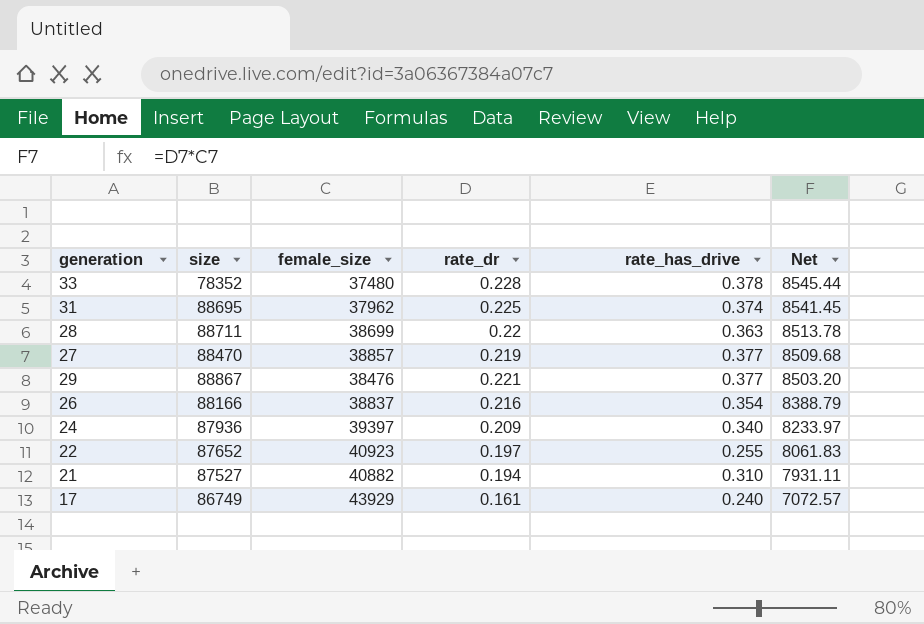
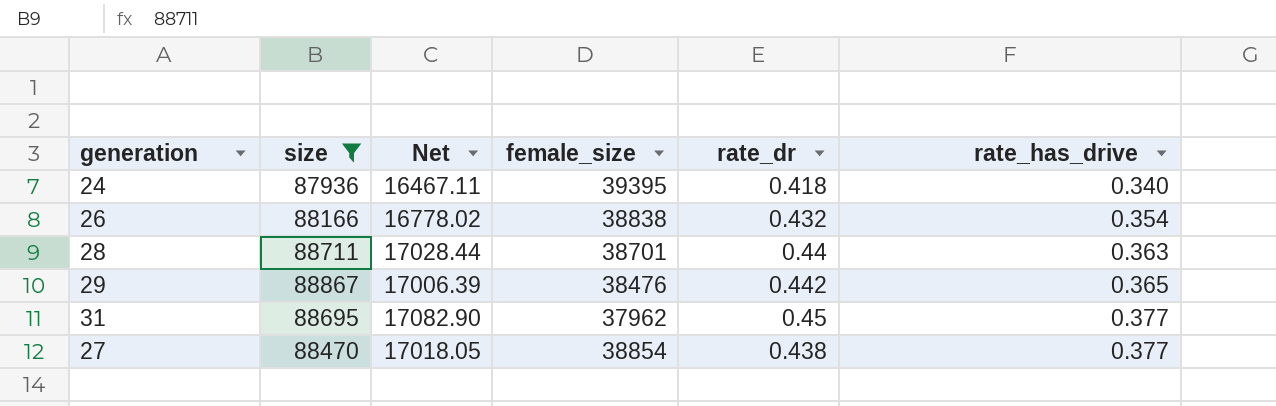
filter: none -> size >= 87936
row order: Net descending -> rate_has_drive ascending
column Net | position: 6 -> 3
24 | Net: 8233.97 -> 16467.11
24 | female_size: 39397 -> 39395
24 | rate_dr: 0.209 -> 0.418
26 | Net: 8388.79 -> 16778.02
26 | female_size: 38837 -> 38838
26 | rate_dr: 0.216 -> 0.432
28 | Net: 8513.78 -> 17028.44
28 | female_size: 38699 -> 38701
28 | rate_dr: 0.22 -> 0.44
29 | Net: 8503.20 -> 17006.39
29 | rate_dr: 0.221 -> 0.442
29 | rate_has_drive: 0.377 -> 0.365
31 | Net: 8541.45 -> 17082.90
31 | rate_dr: 0.225 -> 0.45
31 | rate_has_drive: 0.374 -> 0.377
27 | Net: 8509.68 -> 17018.05
27 | female_size: 38857 -> 38854
27 | rate_dr: 0.219 -> 0.438

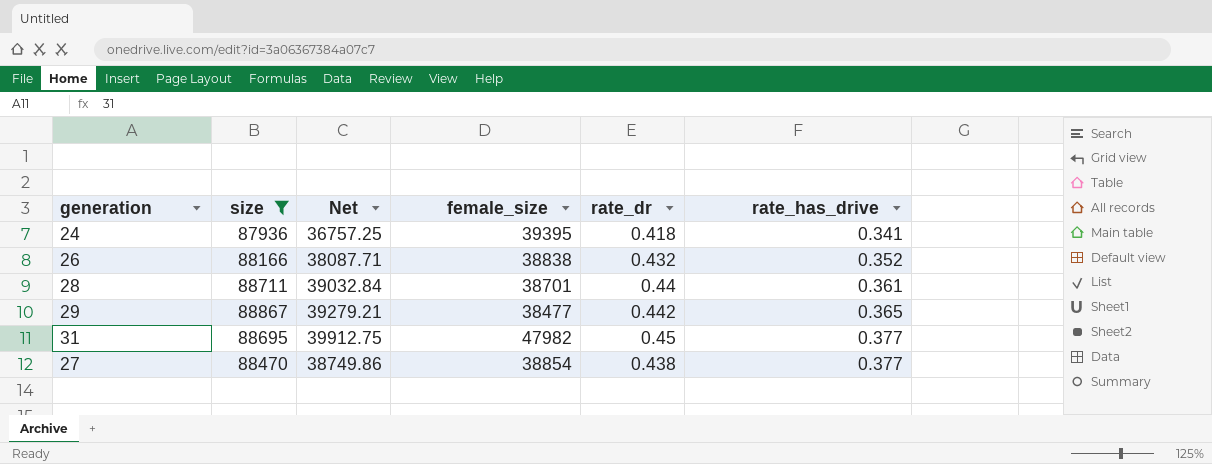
column Net | formula: [female_size] * [rate_dr] -> [size] * [rate_dr]
24 | rate_has_drive: 0.340 -> 0.341
26 | rate_has_drive: 0.354 -> 0.352
28 | rate_has_drive: 0.363 -> 0.361
29 | female_size: 38476 -> 38477
31 | female_size: 37962 -> 47982

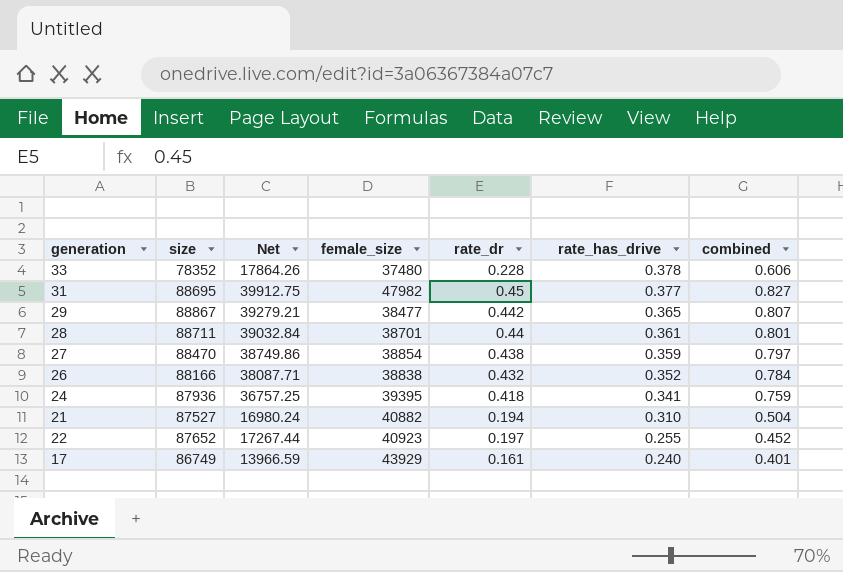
filter: size >= 87936 -> none
row order: rate_has_drive ascending -> rate_has_drive descending
column combined | formula: none -> [rate_dr] + [rate_has_drive]
27 | rate_has_drive: 0.377 -> 0.359

